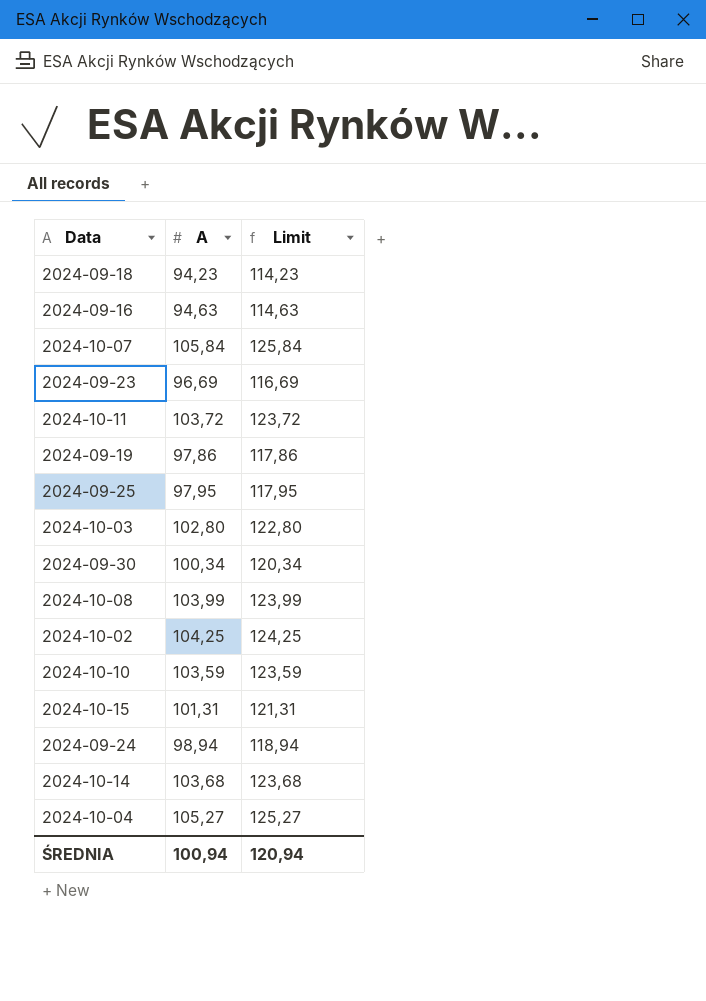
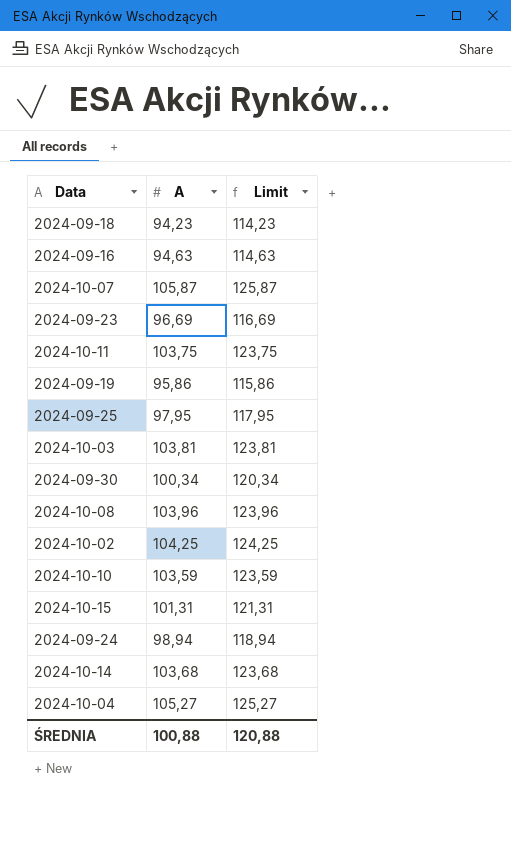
2024-10-07 | A: 105,84 -> 105,87
2024-10-07 | Limit: 125,84 -> 125,87
2024-10-11 | A: 103,72 -> 103,75
2024-10-11 | Limit: 123,72 -> 123,75
2024-09-19 | A: 97,86 -> 95,86
2024-09-19 | Limit: 117,86 -> 115,86
2024-10-03 | A: 102,80 -> 103,81
2024-10-03 | Limit: 122,80 -> 123,81
2024-10-08 | A: 103,99 -> 103,96
2024-10-08 | Limit: 123,99 -> 123,96
ŚREDNIA | A: 100,94 -> 100,88
ŚREDNIA | Limit: 120,94 -> 120,88

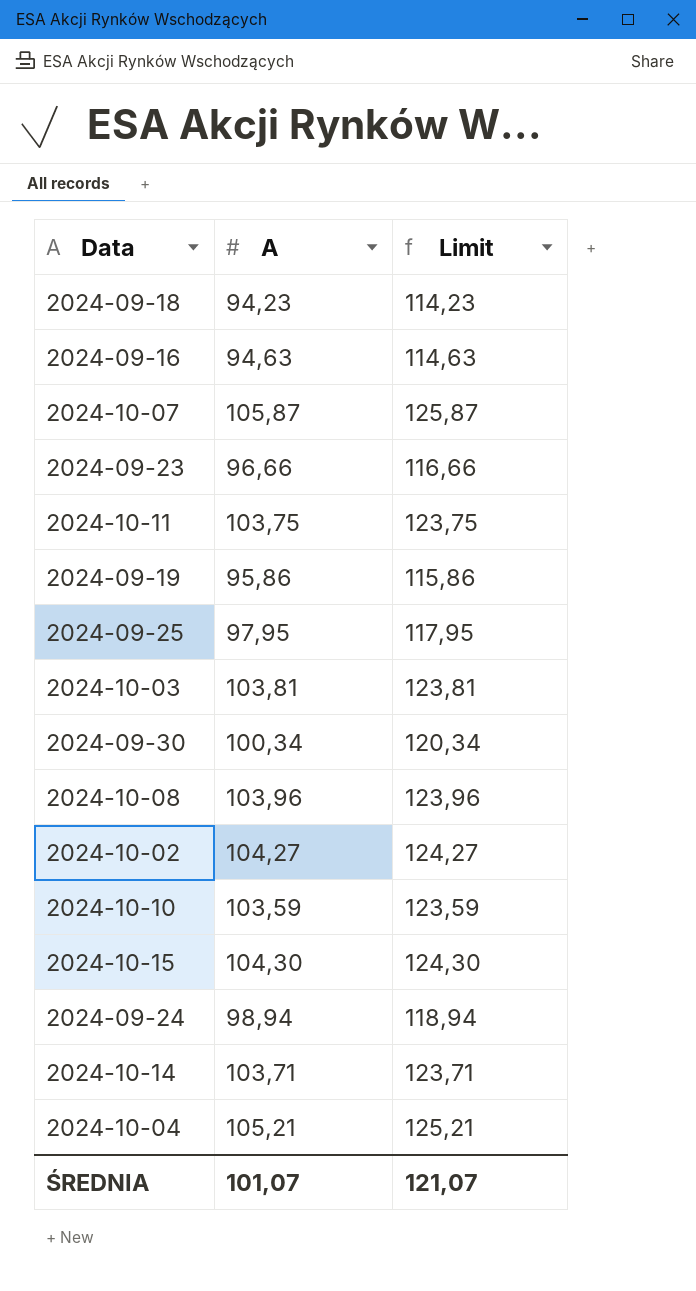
2024-09-23 | A: 96,69 -> 96,66
2024-09-23 | Limit: 116,69 -> 116,66
2024-10-02 | A: 104,25 -> 104,27
2024-10-02 | Limit: 124,25 -> 124,27
2024-10-15 | A: 101,31 -> 104,30
2024-10-15 | Limit: 121,31 -> 124,30
2024-10-14 | A: 103,68 -> 103,71
2024-10-14 | Limit: 123,68 -> 123,71
2024-10-04 | A: 105,27 -> 105,21
2024-10-04 | Limit: 125,27 -> 125,21
ŚREDNIA | A: 100,88 -> 101,07
ŚREDNIA | Limit: 120,88 -> 121,07

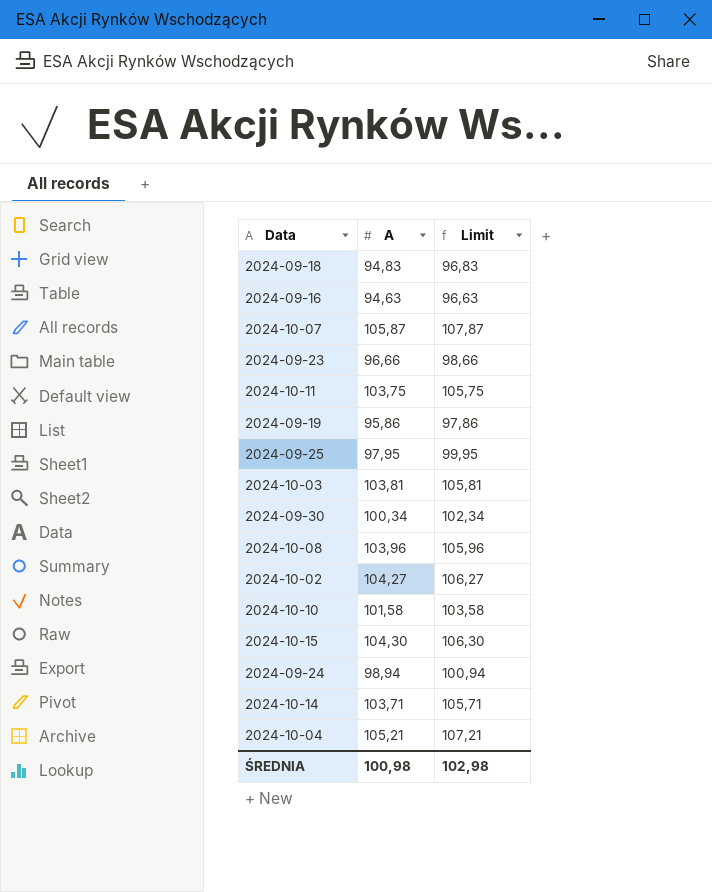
column Limit | formula: [A] + 20 -> [A] + 2
2024-09-18 | A: 94,23 -> 94,83
2024-10-10 | A: 103,59 -> 101,58
ŚREDNIA | A: 101,07 -> 100,98
ŚREDNIA | Limit: 121,07 -> 102,98

